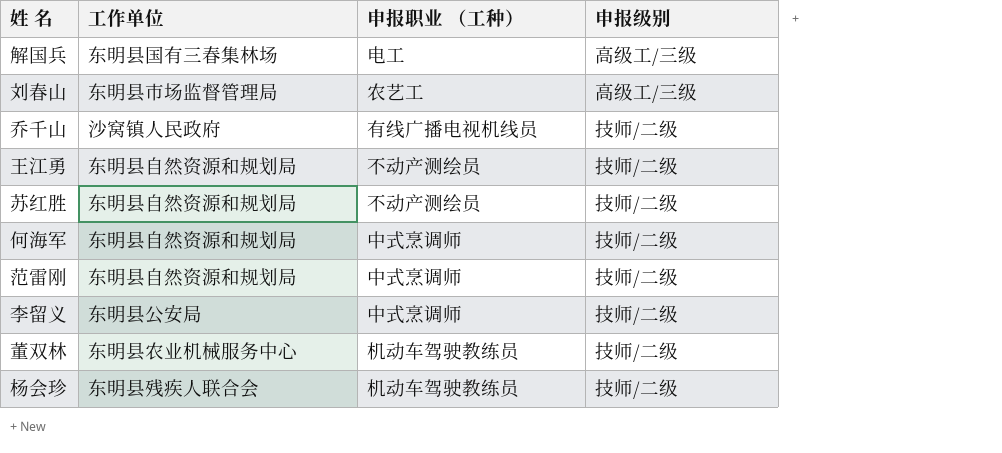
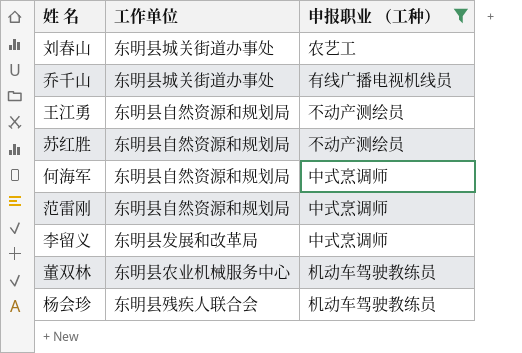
filter: none -> 申报职业 （工种） != 电工
column 申报级别 | position: 4 -> none
刘春山 | 工作单位: 东明县市场监督管理局 -> 东明县城关街道办事处
乔千山 | 工作单位: 沙窝镇人民政府 -> 东明县城关街道办事处
李留义 | 工作单位: 东明县公安局 -> 东明县发展和改革局

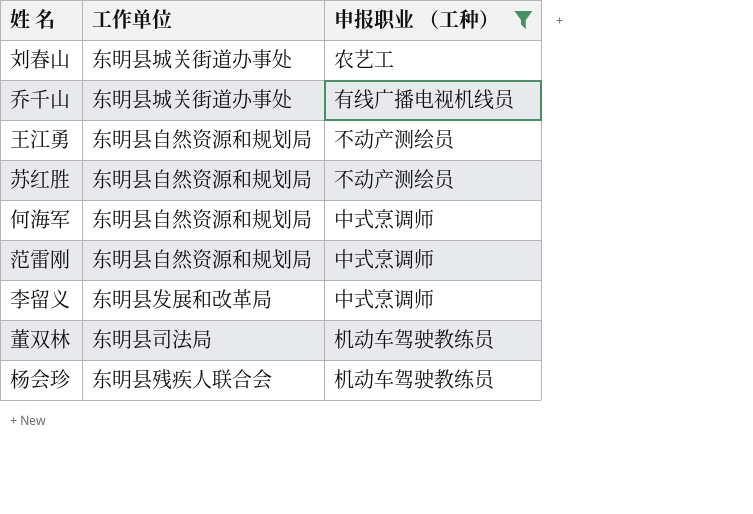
董双林 | 工作单位: 东明县农业机械服务中心 -> 东明县司法局

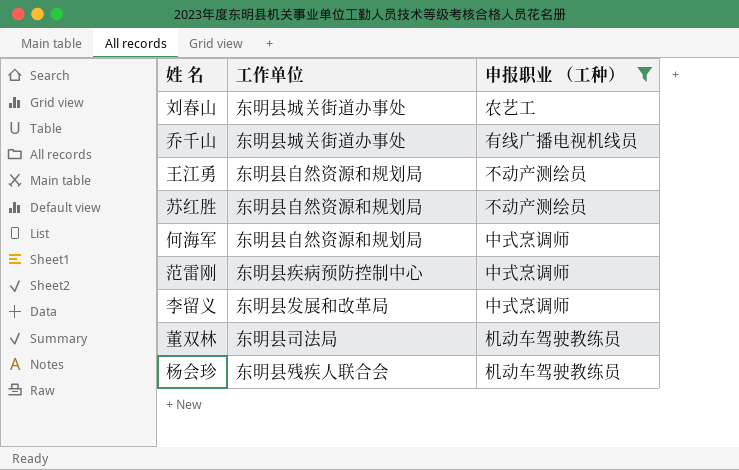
范雷刚 | 工作单位: 东明县自然资源和规划局 -> 东明县疾病预防控制中心

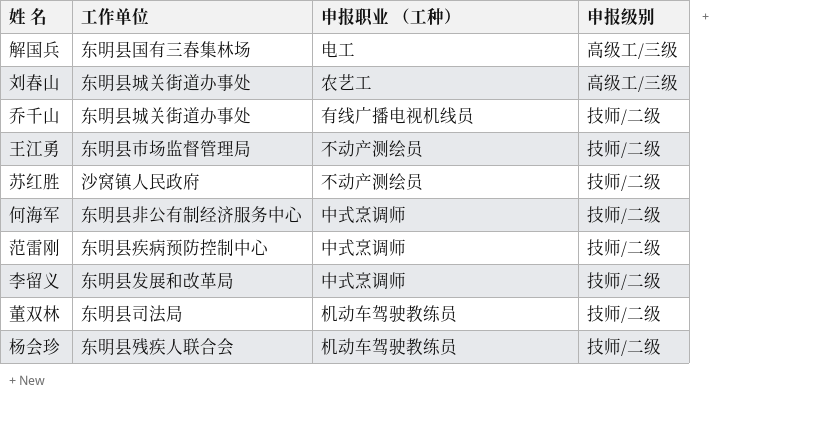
filter: 申报职业 （工种） != 电工 -> none
column 申报级别 | position: none -> 4
王江勇 | 工作单位: 东明县自然资源和规划局 -> 东明县市场监督管理局
苏红胜 | 工作单位: 东明县自然资源和规划局 -> 沙窝镇人民政府
何海军 | 工作单位: 东明县自然资源和规划局 -> 东明县非公有制经济服务中心

